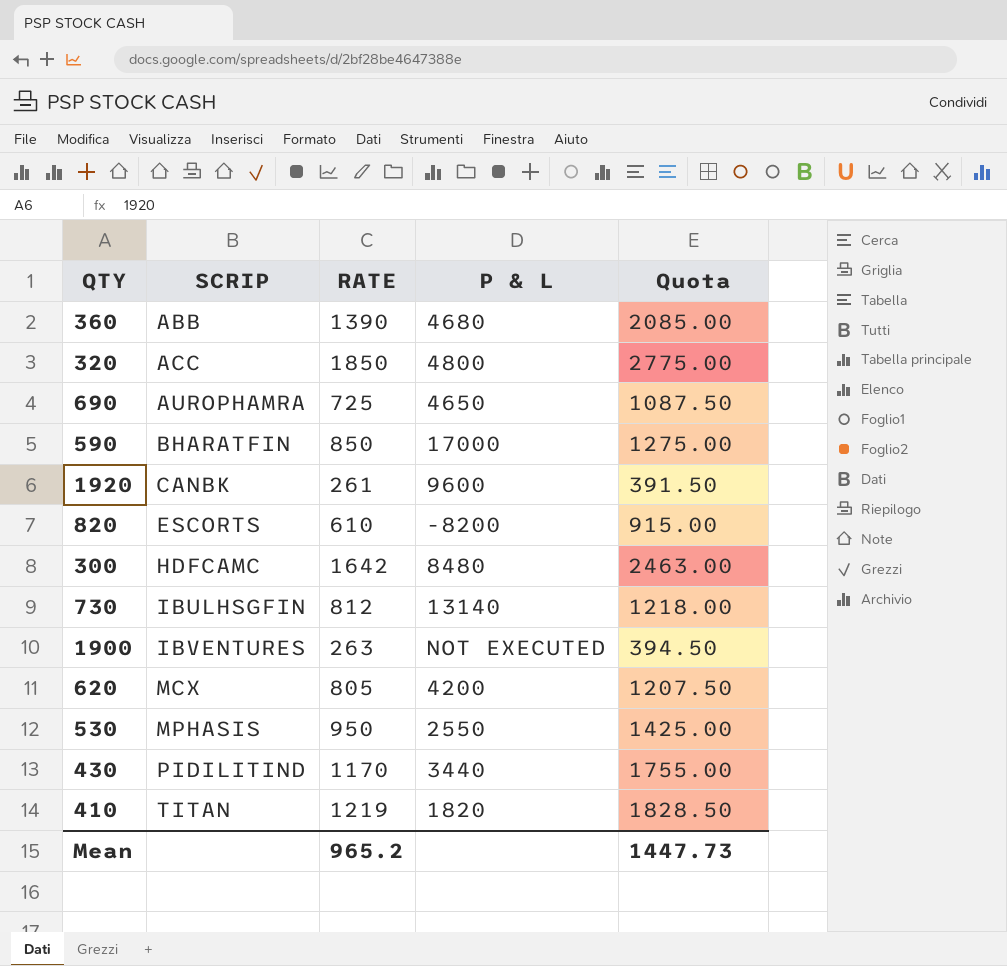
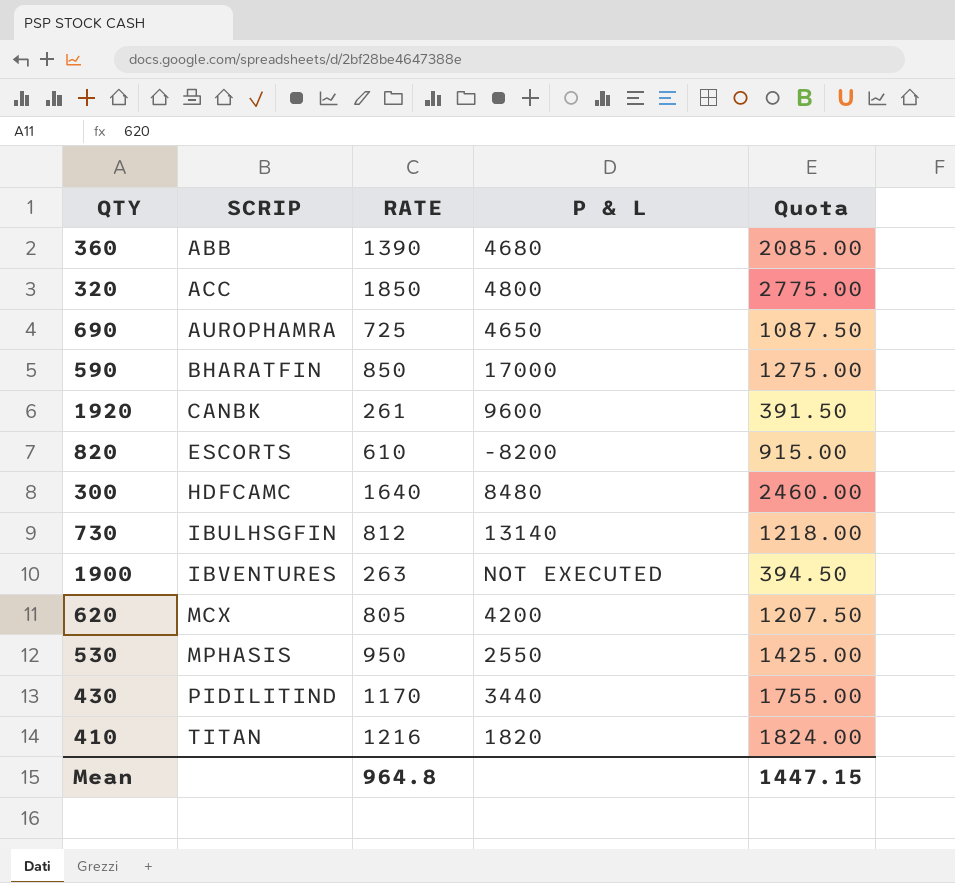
300 | RATE: 1642 -> 1640
300 | Quota: 2463.00 -> 2460.00
410 | RATE: 1219 -> 1216
410 | Quota: 1828.50 -> 1824.00
Mean | RATE: 965.2 -> 964.8
Mean | Quota: 1447.73 -> 1447.15

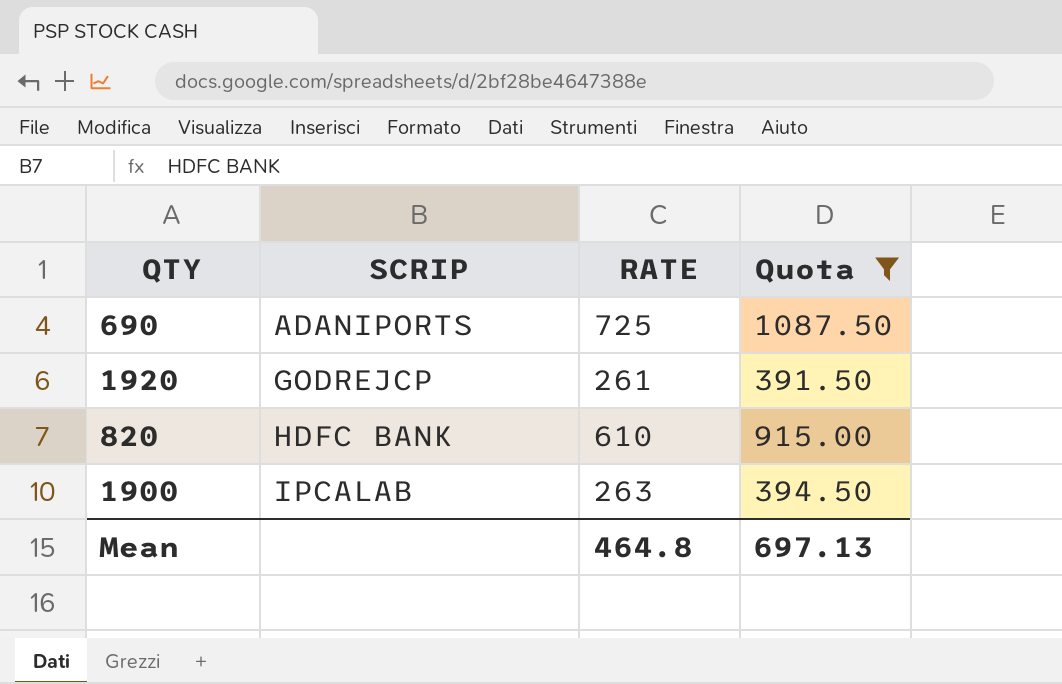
filter: none -> Quota <= 1087.50
column P & L | position: 4 -> none
690 | SCRIP: AUROPHAMRA -> ADANIPORTS
1920 | SCRIP: CANBK -> GODREJCP
820 | SCRIP: ESCORTS -> HDFC BANK
1900 | SCRIP: IBVENTURES -> IPCALAB
Mean | RATE: 964.8 -> 464.8
Mean | Quota: 1447.15 -> 697.13

